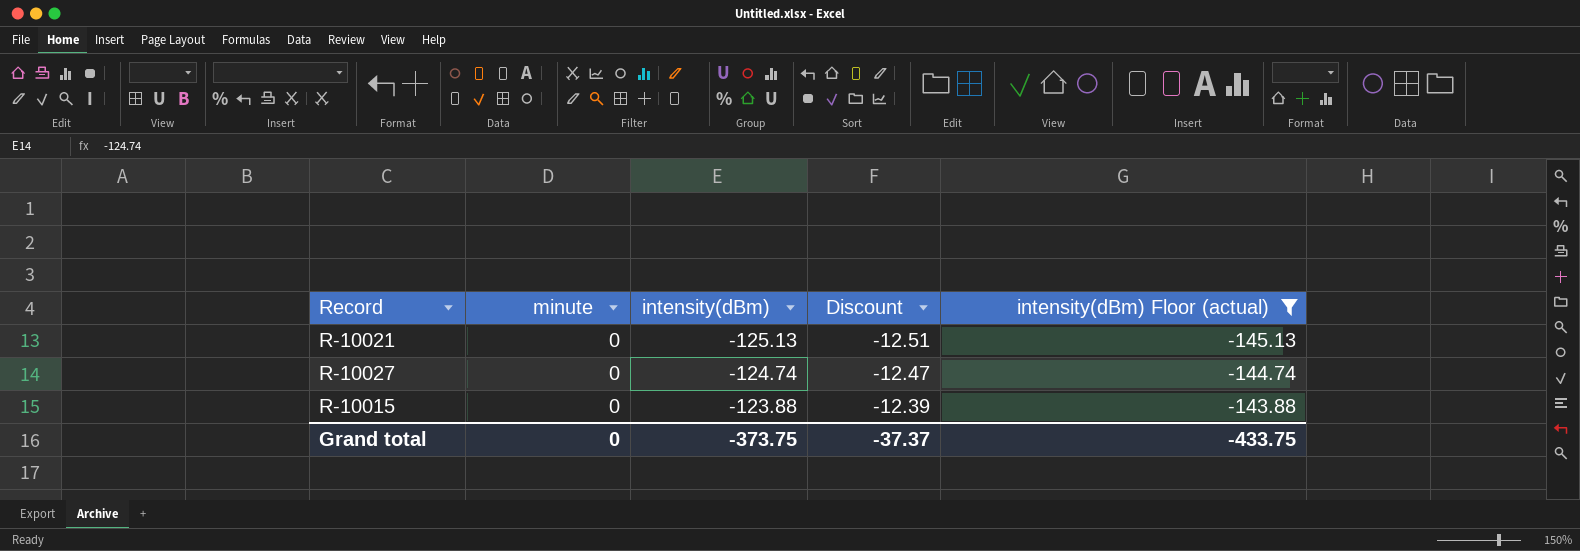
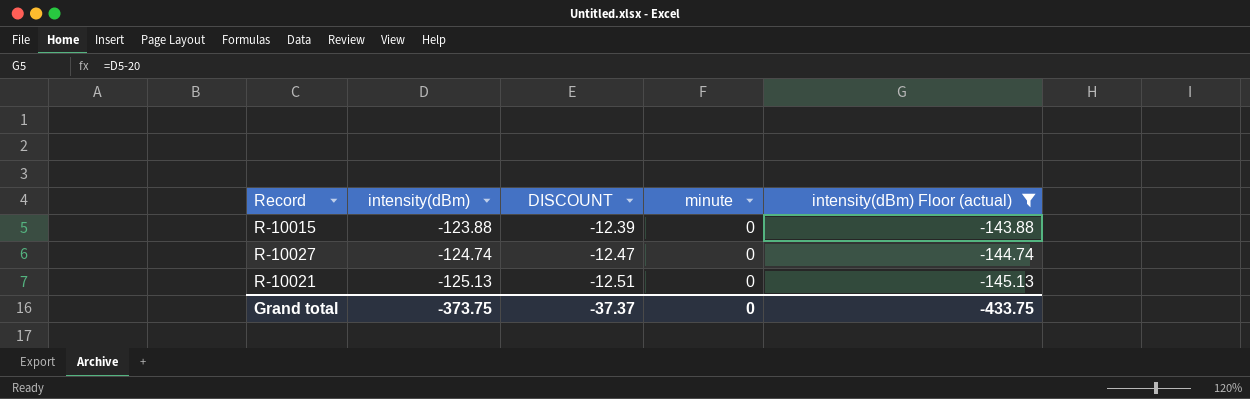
row order: intensity(dBm) ascending -> intensity(dBm) descending
column name: Discount -> DISCOUNT
column minute | position: 2 -> 4

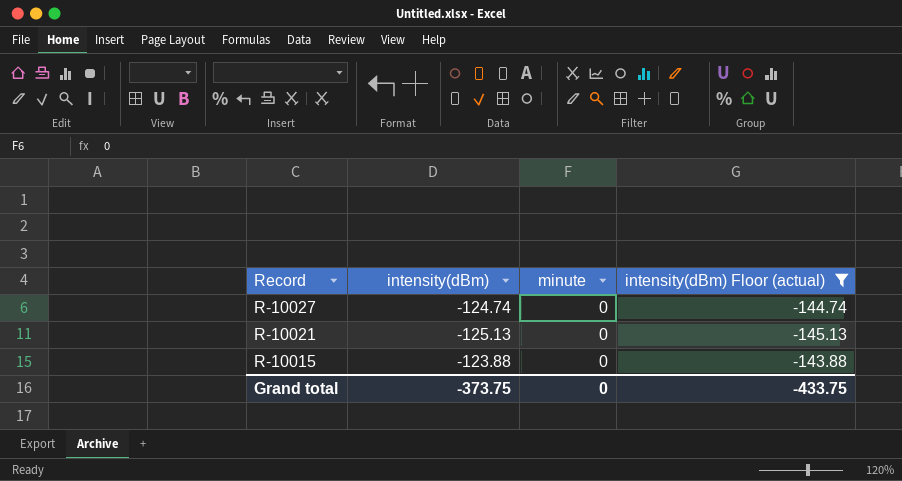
row order: intensity(dBm) descending -> Record descending
column DISCOUNT | formula: [intensity(dBm)] * 0.1 -> none

